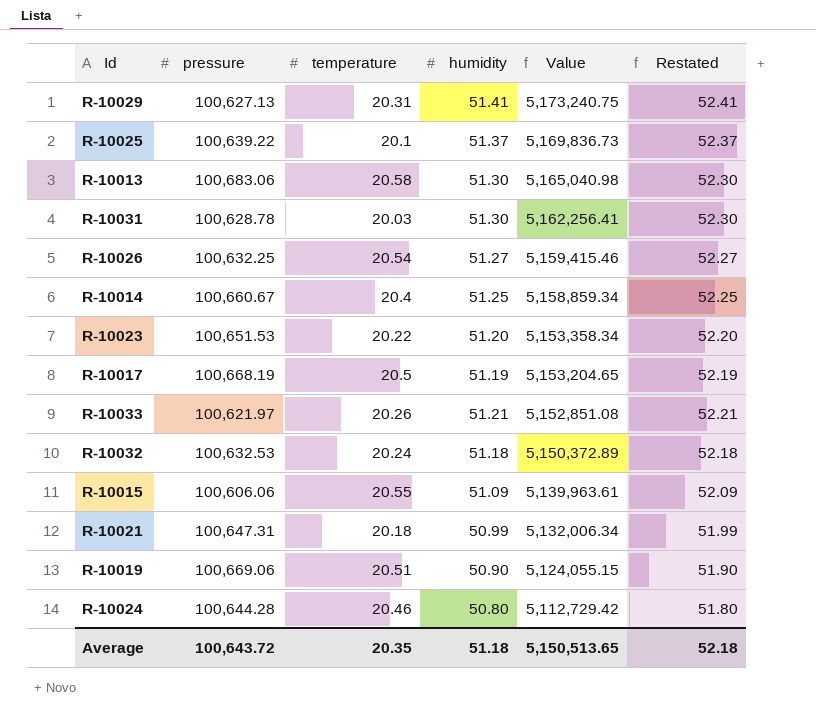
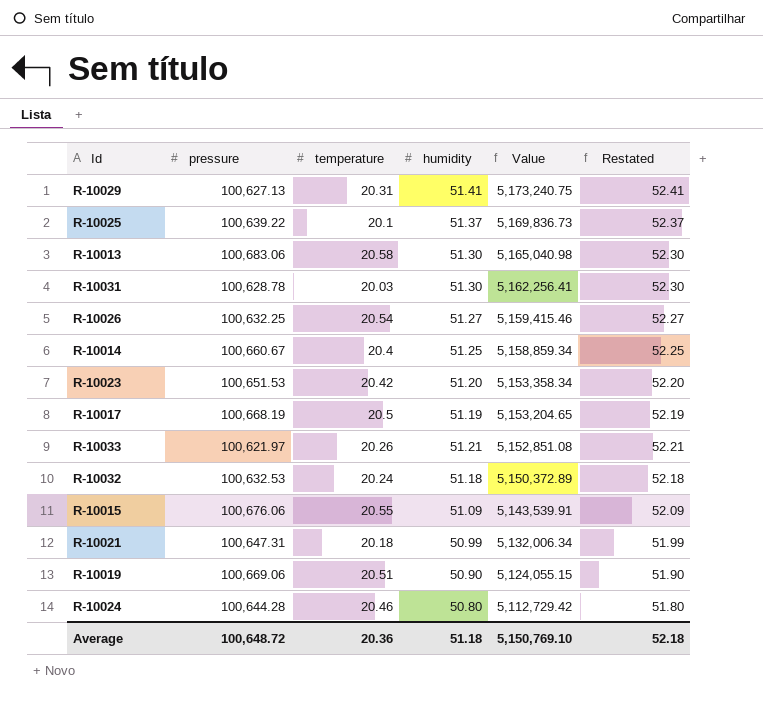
R-10023 | temperature: 20.22 -> 20.42
R-10015 | pressure: 100,606.06 -> 100,676.06
R-10015 | Value: 5,139,963.61 -> 5,143,539.91
Average | pressure: 100,643.72 -> 100,648.72
Average | temperature: 20.35 -> 20.36
Average | Value: 5,150,513.65 -> 5,150,769.10

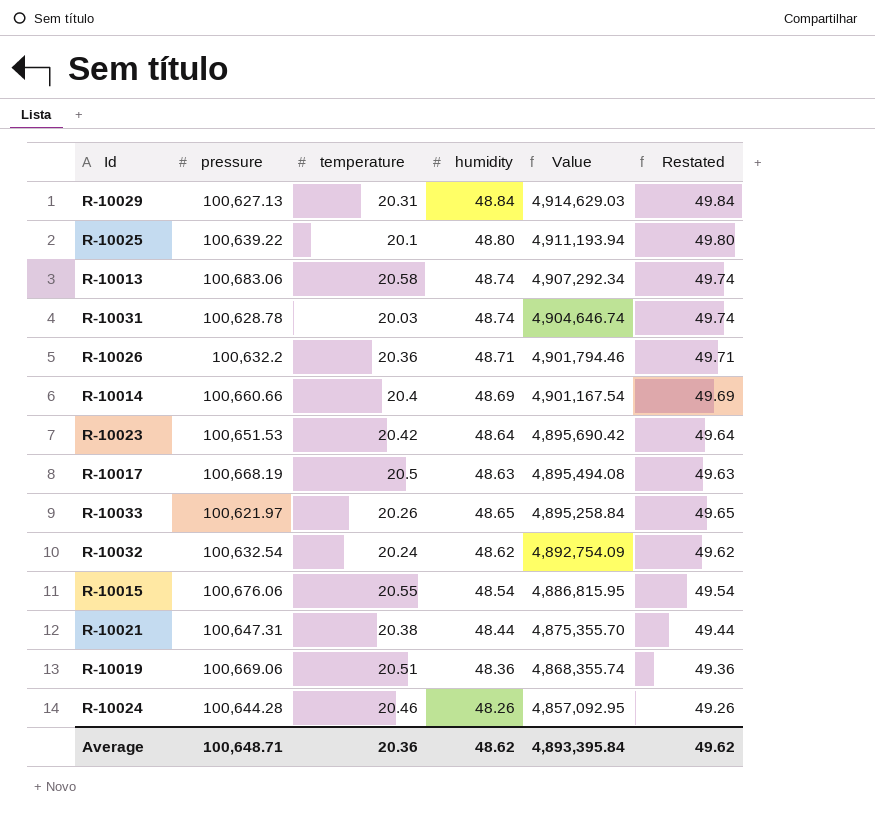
R-10029 | humidity: 51.41 -> 48.84
R-10029 | Value: 5,173,240.75 -> 4,914,629.03
R-10029 | Restated: 52.41 -> 49.84
R-10025 | humidity: 51.37 -> 48.80
R-10025 | Value: 5,169,836.73 -> 4,911,193.94
R-10025 | Restated: 52.37 -> 49.80
R-10013 | humidity: 51.30 -> 48.74
R-10013 | Value: 5,165,040.98 -> 4,907,292.34
R-10013 | Restated: 52.30 -> 49.74
R-10031 | humidity: 51.30 -> 48.74
R-10031 | Value: 5,162,256.41 -> 4,904,646.74
R-10031 | Restated: 52.30 -> 49.74
R-10026 | pressure: 100,632.25 -> 100,632.2
R-10026 | temperature: 20.54 -> 20.36
R-10026 | humidity: 51.27 -> 48.71
R-10026 | Value: 5,159,415.46 -> 4,901,794.46
R-10026 | Restated: 52.27 -> 49.71
R-10014 | pressure: 100,660.67 -> 100,660.66
R-10014 | humidity: 51.25 -> 48.69
R-10014 | Value: 5,158,859.34 -> 4,901,167.54
R-10014 | Restated: 52.25 -> 49.69
R-10023 | humidity: 51.20 -> 48.64
R-10023 | Value: 5,153,358.34 -> 4,895,690.42
R-10023 | Restated: 52.20 -> 49.64
R-10017 | humidity: 51.19 -> 48.63
R-10017 | Value: 5,153,204.65 -> 4,895,494.08
R-10017 | Restated: 52.19 -> 49.63
R-10033 | humidity: 51.21 -> 48.65
R-10033 | Value: 5,152,851.08 -> 4,895,258.84
R-10033 | Restated: 52.21 -> 49.65
R-10032 | pressure: 100,632.53 -> 100,632.54
R-10032 | humidity: 51.18 -> 48.62
R-10032 | Value: 5,150,372.89 -> 4,892,754.09
R-10032 | Restated: 52.18 -> 49.62
R-10015 | humidity: 51.09 -> 48.54
R-10015 | Value: 5,143,539.91 -> 4,886,815.95
R-10015 | Restated: 52.09 -> 49.54
R-10021 | temperature: 20.18 -> 20.38
R-10021 | humidity: 50.99 -> 48.44
R-10021 | Value: 5,132,006.34 -> 4,875,355.70
R-10021 | Restated: 51.99 -> 49.44
R-10019 | humidity: 50.90 -> 48.36
R-10019 | Value: 5,124,055.15 -> 4,868,355.74
R-10019 | Restated: 51.90 -> 49.36
R-10024 | humidity: 50.80 -> 48.26
R-10024 | Value: 5,112,729.42 -> 4,857,092.95
R-10024 | Restated: 51.80 -> 49.26
Average | pressure: 100,648.72 -> 100,648.71
Average | humidity: 51.18 -> 48.62
Average | Value: 5,150,769.10 -> 4,893,395.84
Average | Restated: 52.18 -> 49.62

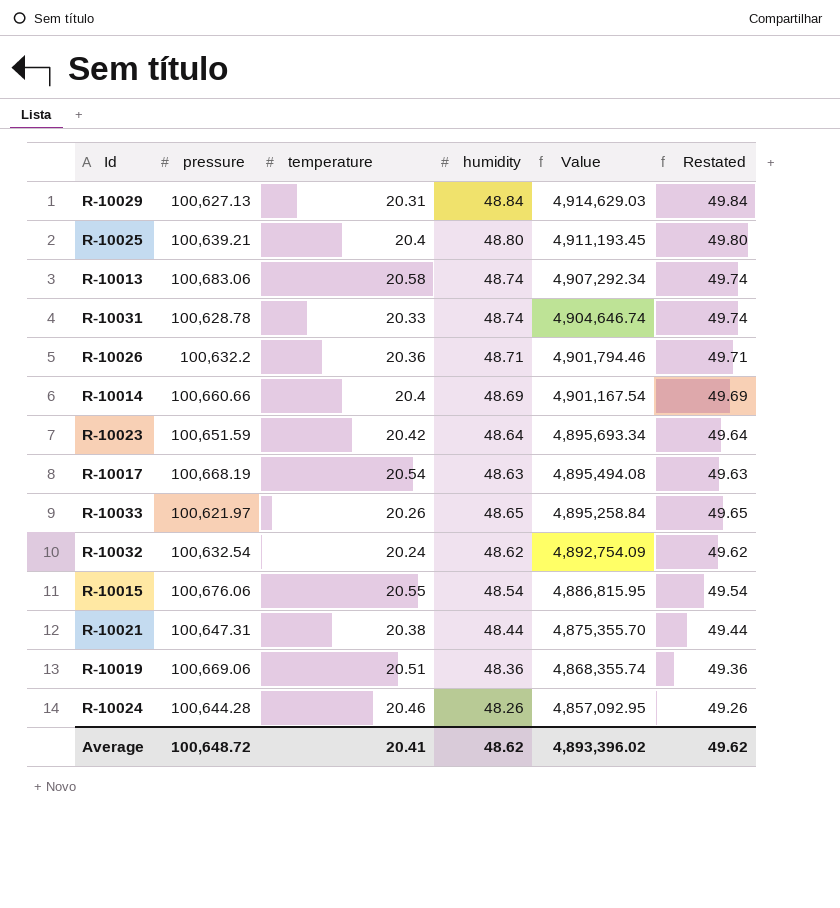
R-10025 | pressure: 100,639.22 -> 100,639.21
R-10025 | temperature: 20.1 -> 20.4
R-10025 | Value: 4,911,193.94 -> 4,911,193.45
R-10031 | temperature: 20.03 -> 20.33
R-10023 | pressure: 100,651.53 -> 100,651.59
R-10023 | Value: 4,895,690.42 -> 4,895,693.34
R-10017 | temperature: 20.5 -> 20.54
Average | pressure: 100,648.71 -> 100,648.72
Average | temperature: 20.36 -> 20.41
Average | Value: 4,893,395.84 -> 4,893,396.02

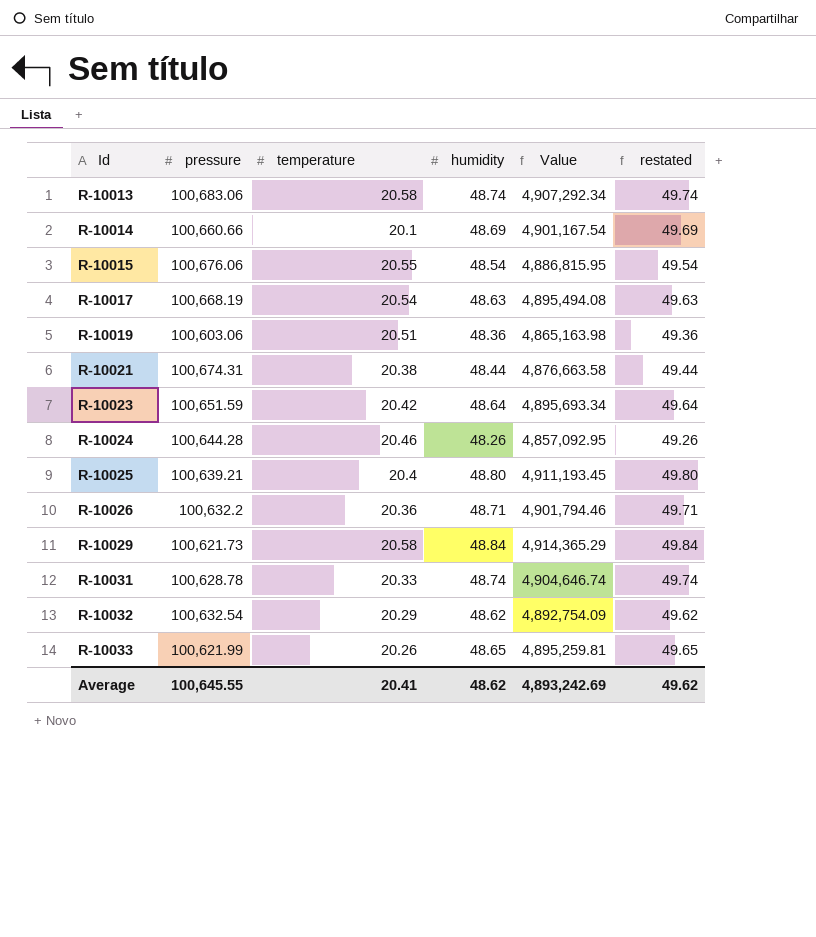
row order: Value descending -> Id ascending
column name: Restated -> restated
R-10014 | temperature: 20.4 -> 20.1
R-10019 | pressure: 100,669.06 -> 100,603.06
R-10019 | Value: 4,868,355.74 -> 4,865,163.98
R-10021 | pressure: 100,647.31 -> 100,674.31
R-10021 | Value: 4,875,355.70 -> 4,876,663.58
R-10029 | pressure: 100,627.13 -> 100,621.73
R-10029 | temperature: 20.31 -> 20.58
R-10029 | Value: 4,914,629.03 -> 4,914,365.29
R-10032 | temperature: 20.24 -> 20.29
R-10033 | pressure: 100,621.97 -> 100,621.99
R-10033 | Value: 4,895,258.84 -> 4,895,259.81
Average | pressure: 100,648.72 -> 100,645.55
Average | Value: 4,893,396.02 -> 4,893,242.69

